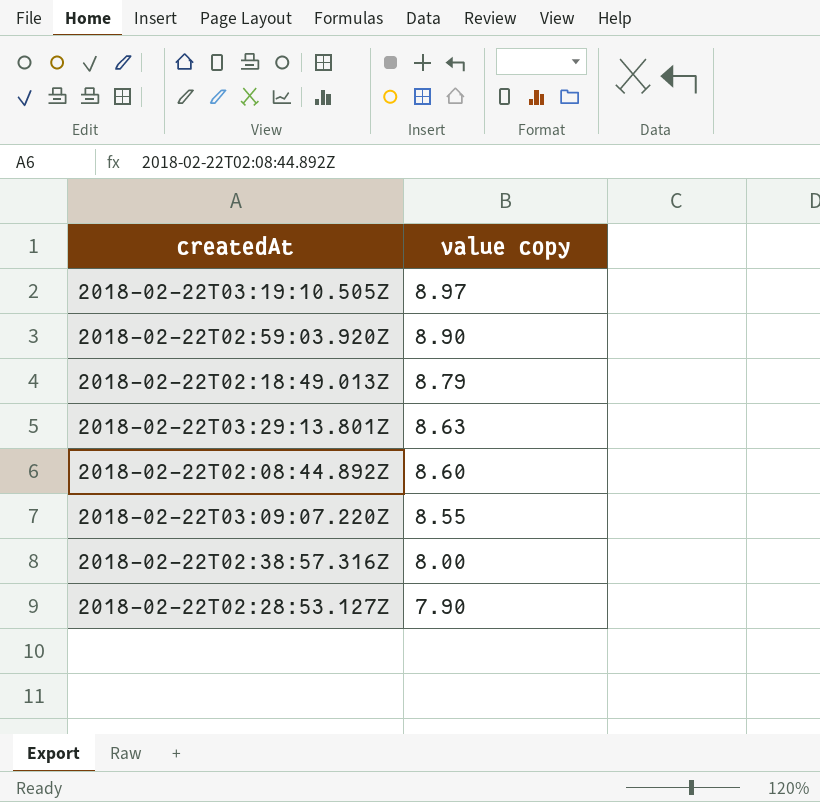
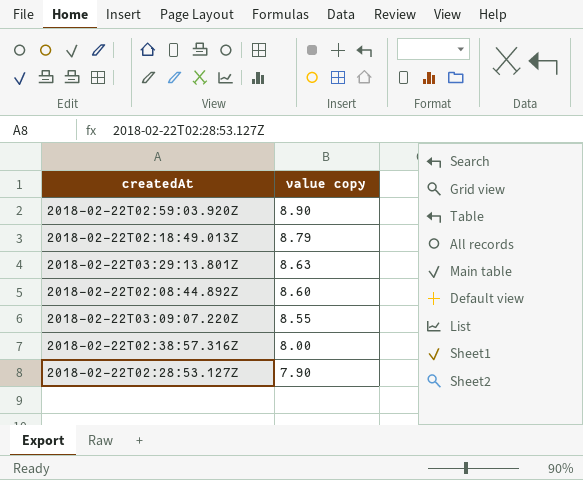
row 2018-02-22T03:19:10.505Z: 8.97 -> none

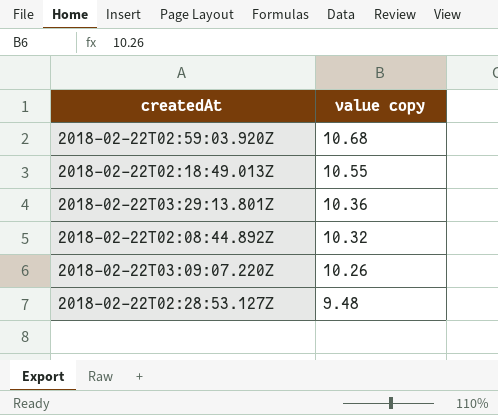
row 2018-02-22T02:38:57.316Z: 8.00 -> none
2018-02-22T02:59:03.920Z | value copy: 8.90 -> 10.68
2018-02-22T02:18:49.013Z | value copy: 8.79 -> 10.55
2018-02-22T03:29:13.801Z | value copy: 8.63 -> 10.36
2018-02-22T02:08:44.892Z | value copy: 8.60 -> 10.32
2018-02-22T03:09:07.220Z | value copy: 8.55 -> 10.26
2018-02-22T02:28:53.127Z | value copy: 7.90 -> 9.48

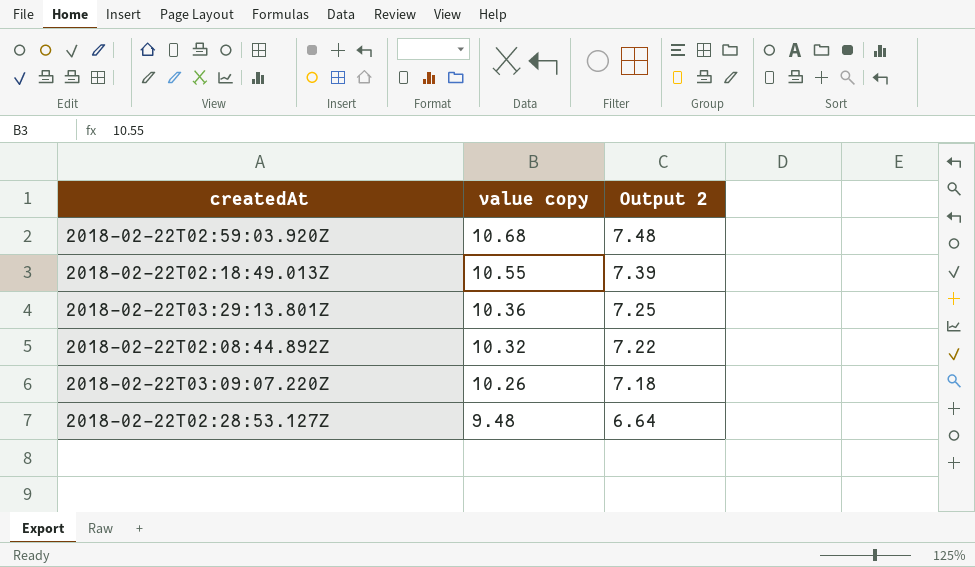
column Output 2 | formula: none -> [value copy] * 0.7

